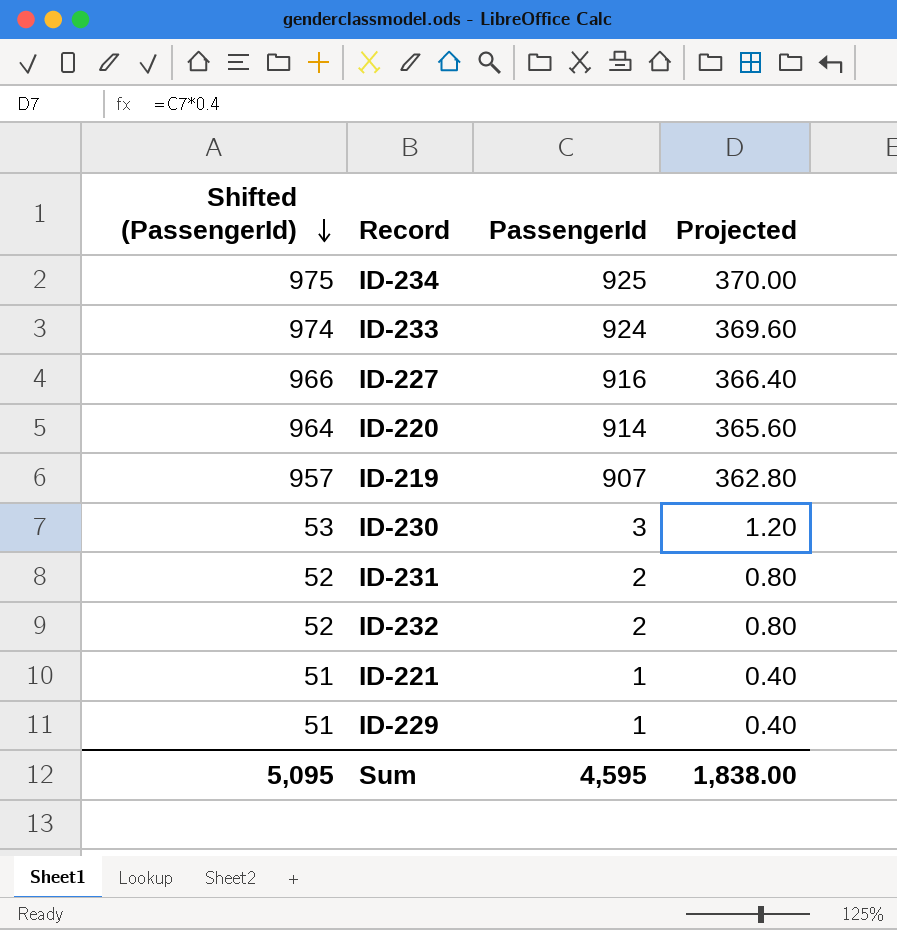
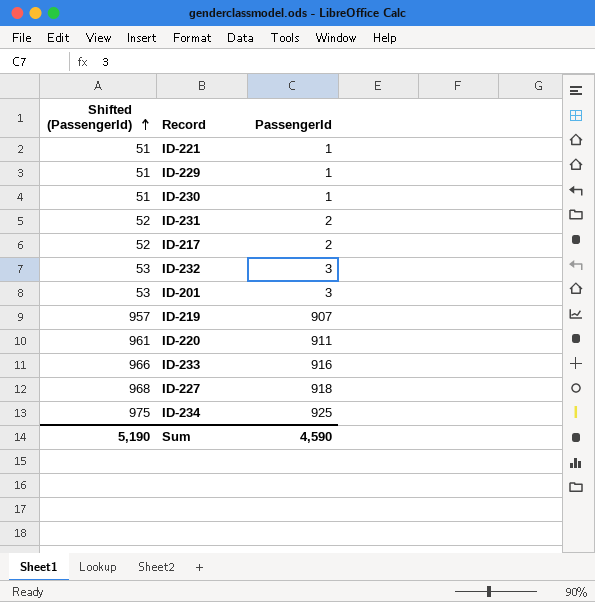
row order: Shifted (PassengerId) descending -> Shifted (PassengerId) ascending
column Projected | formula: [PassengerId] * 0.4 -> none
ID-230 | Shifted (PassengerId): 53 -> 51
ID-230 | PassengerId: 3 -> 1
row ID-217: none -> 52 | 2
ID-232 | Shifted (PassengerId): 52 -> 53
ID-232 | PassengerId: 2 -> 3
row ID-201: none -> 53 | 3
ID-220 | Shifted (PassengerId): 964 -> 961
ID-220 | PassengerId: 914 -> 911
ID-233 | Shifted (PassengerId): 974 -> 966
ID-233 | PassengerId: 924 -> 916
ID-227 | Shifted (PassengerId): 966 -> 968
ID-227 | PassengerId: 916 -> 918
Sum | Shifted (PassengerId): 5,095 -> 5,190
Sum | PassengerId: 4,595 -> 4,590

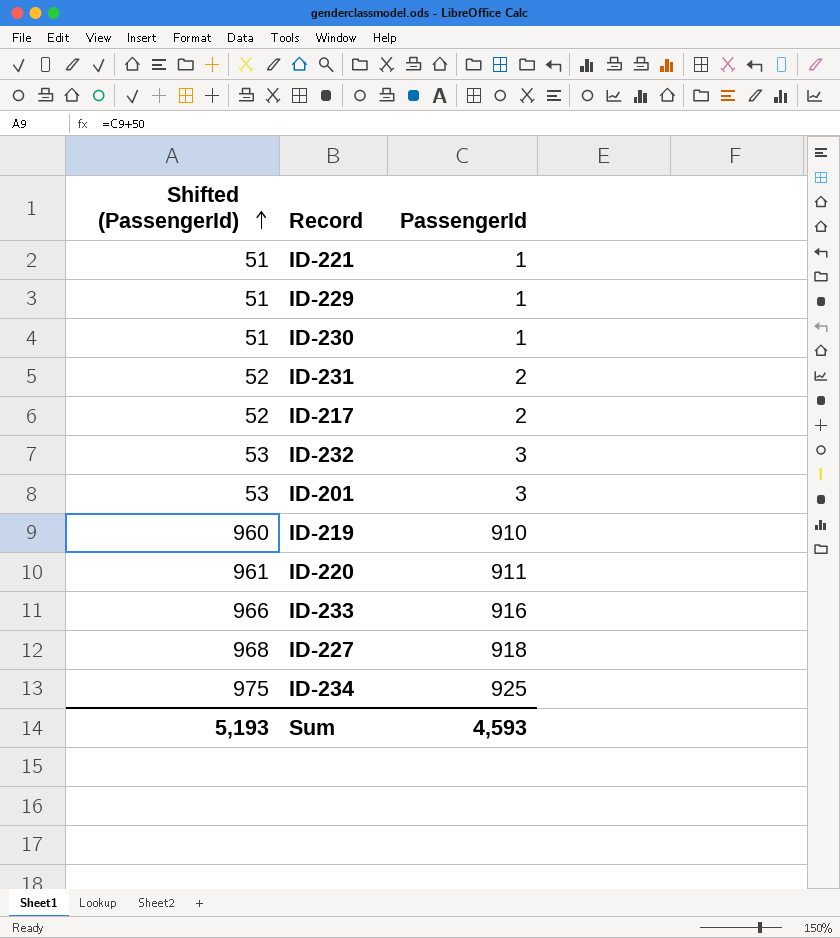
ID-219 | Shifted (PassengerId): 957 -> 960
ID-219 | PassengerId: 907 -> 910
Sum | Shifted (PassengerId): 5,190 -> 5,193
Sum | PassengerId: 4,590 -> 4,593

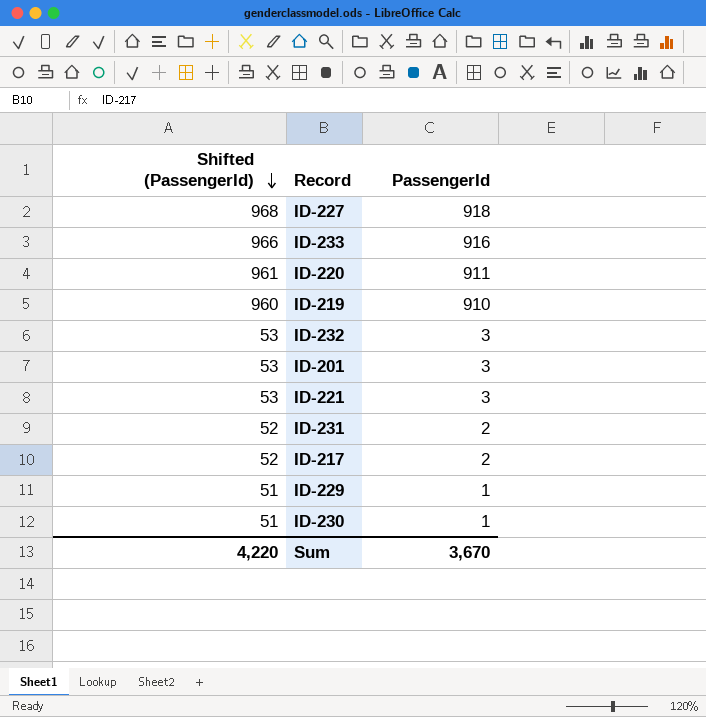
row order: Shifted (PassengerId) ascending -> Shifted (PassengerId) descending
row ID-234: 975 | 925 -> none
ID-221 | Shifted (PassengerId): 51 -> 53
ID-221 | PassengerId: 1 -> 3
Sum | Shifted (PassengerId): 5,193 -> 4,220
Sum | PassengerId: 4,593 -> 3,670

